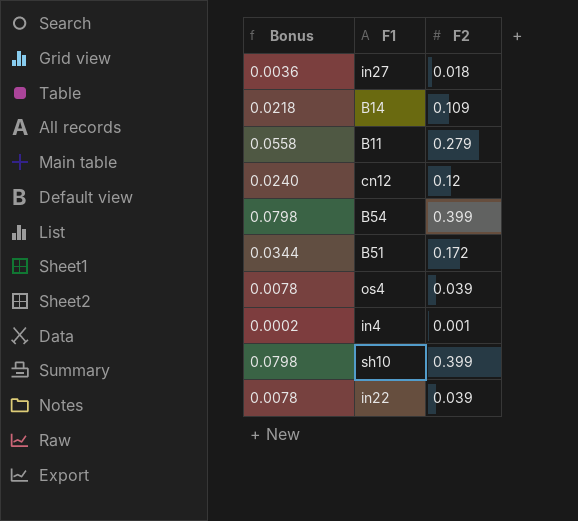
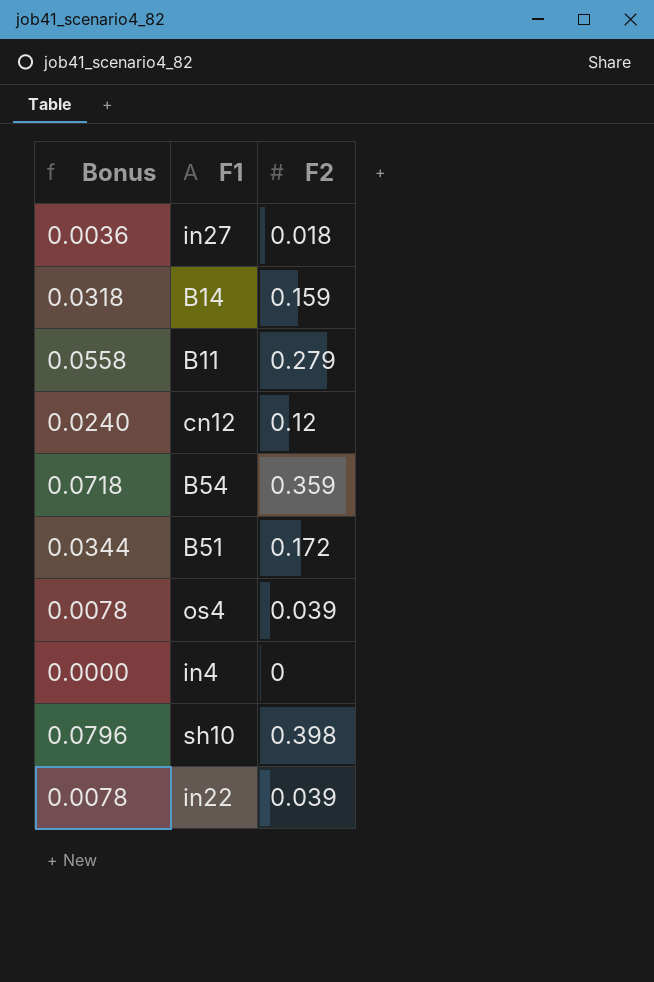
B14 | Bonus: 0.0218 -> 0.0318
B14 | F2: 0.109 -> 0.159
B54 | Bonus: 0.0798 -> 0.0718
B54 | F2: 0.399 -> 0.359
in4 | Bonus: 0.0002 -> 0.0000
in4 | F2: 0.001 -> 0
sh10 | Bonus: 0.0798 -> 0.0796
sh10 | F2: 0.399 -> 0.398

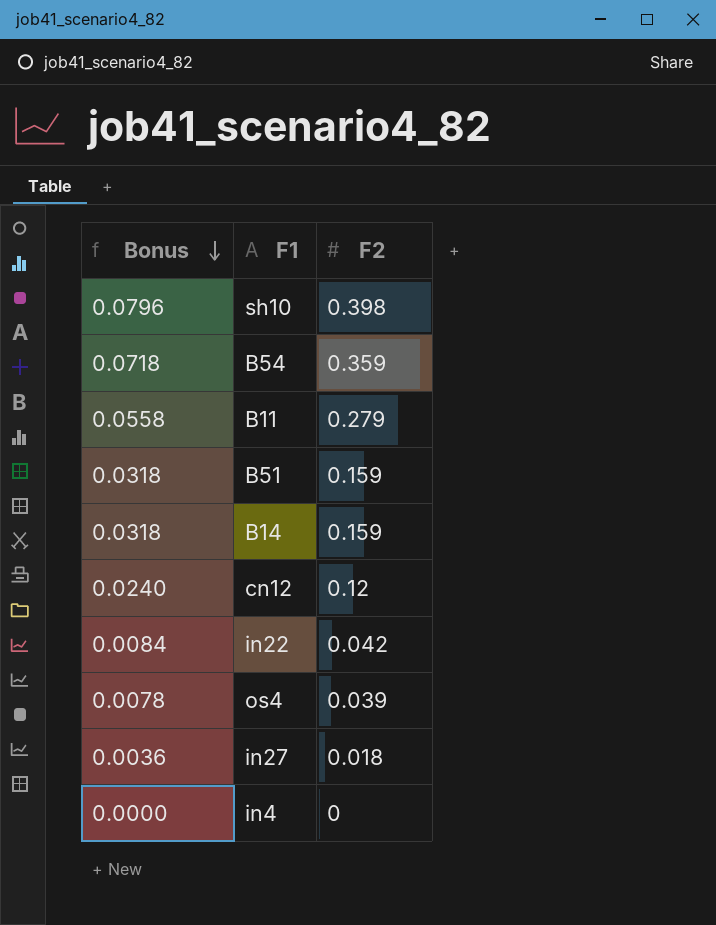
row order: none -> Bonus descending
B51 | Bonus: 0.0344 -> 0.0318
B51 | F2: 0.172 -> 0.159
in22 | Bonus: 0.0078 -> 0.0084
in22 | F2: 0.039 -> 0.042

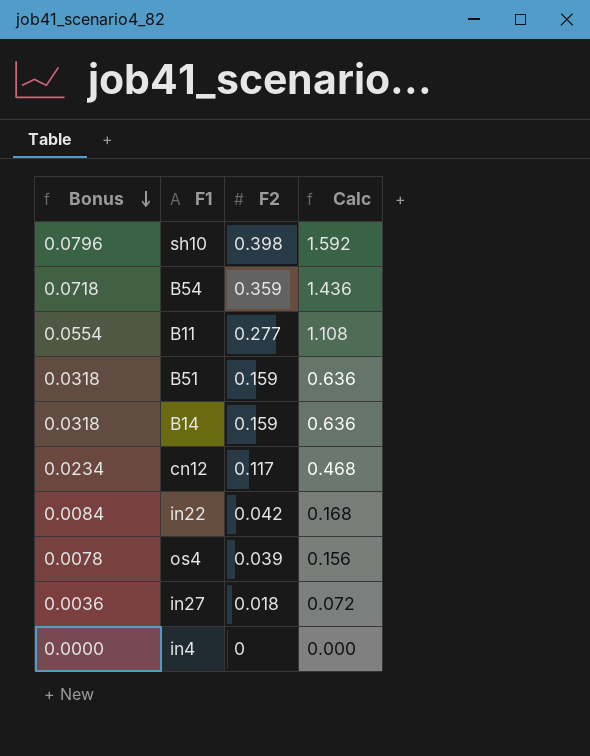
column Calc | formula: none -> [F2] * 4
B11 | Bonus: 0.0558 -> 0.0554
B11 | F2: 0.279 -> 0.277
cn12 | Bonus: 0.0240 -> 0.0234
cn12 | F2: 0.12 -> 0.117

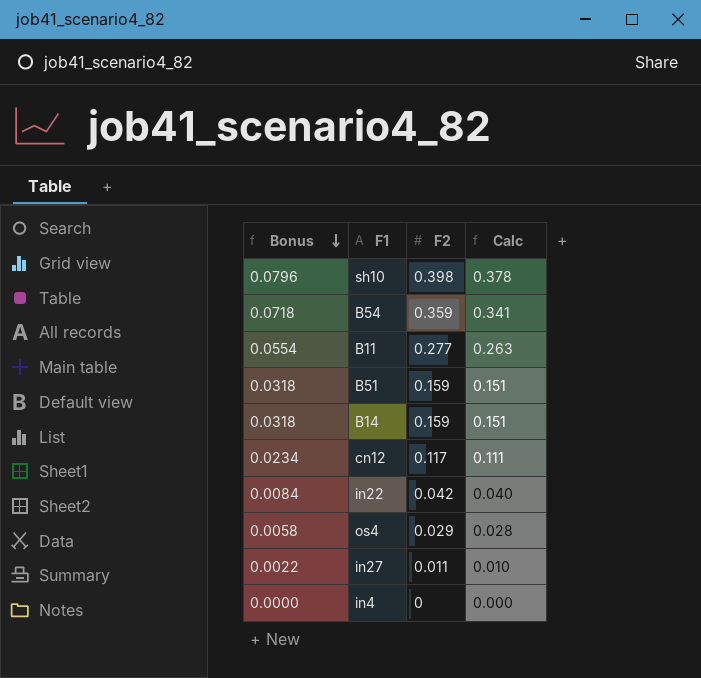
column Calc | formula: [F2] * 4 -> [F2] * 0.95
os4 | Bonus: 0.0078 -> 0.0058
os4 | F2: 0.039 -> 0.029
in27 | Bonus: 0.0036 -> 0.0022
in27 | F2: 0.018 -> 0.011

